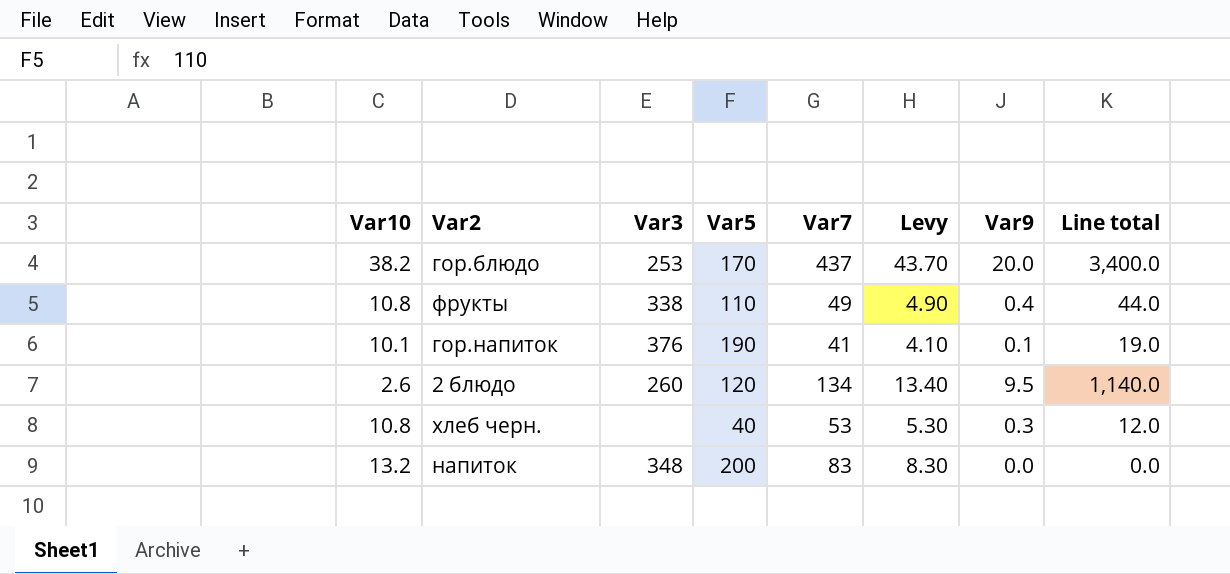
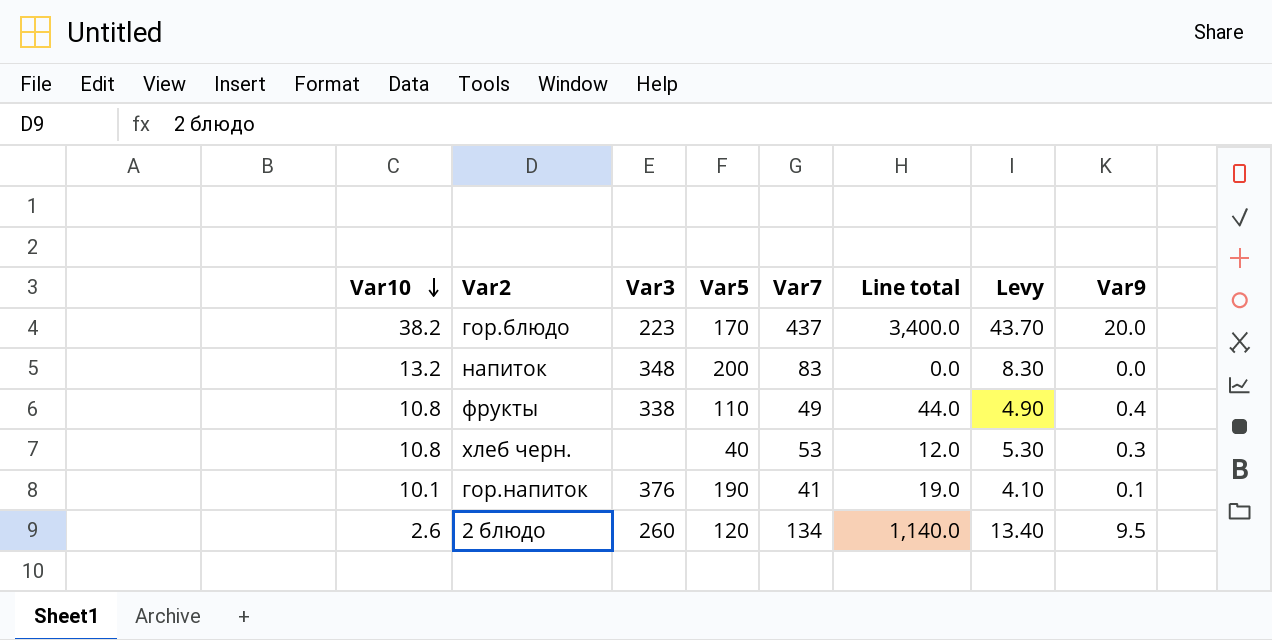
row order: none -> Var10 descending
column Line total | position: 8 -> 6
гор.блюдо | Var3: 253 -> 223

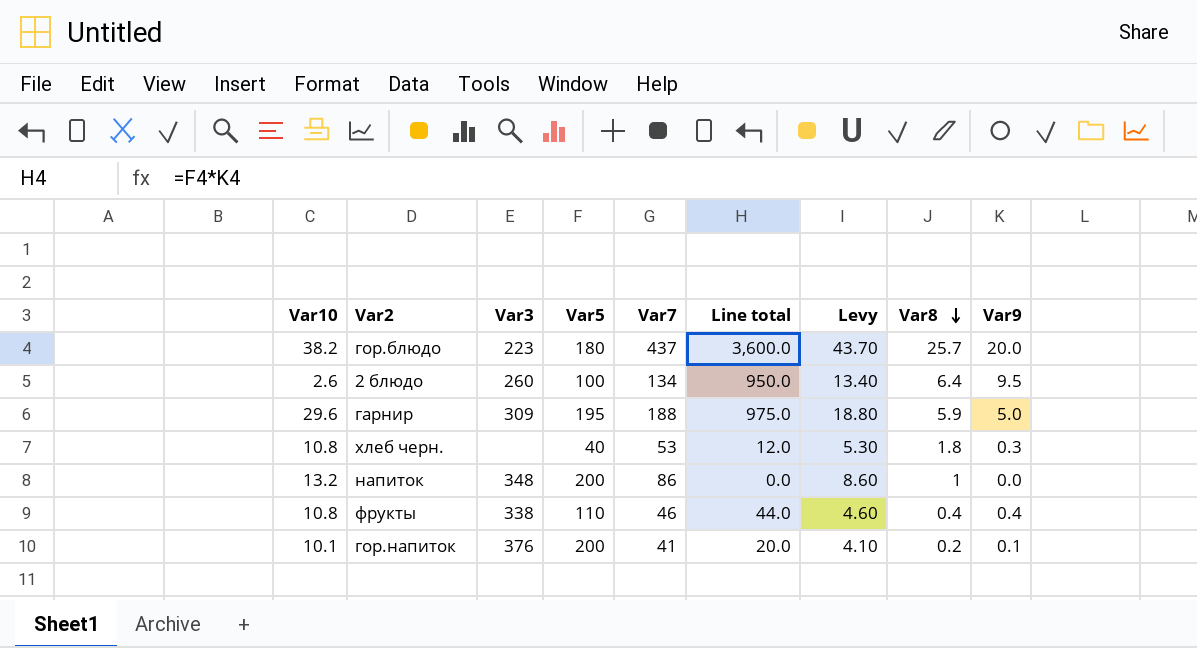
row order: Var10 descending -> Var8 descending
column Var8 | position: none -> 8
гор.блюдо | Var5: 170 -> 180
гор.блюдо | Line total: 3,400.0 -> 3,600.0
2 блюдо | Var5: 120 -> 100
2 блюдо | Line total: 1,140.0 -> 950.0
row гарнир: none -> 29.6 | 309 | 195 | 188 | 975.0 | 18.80 | 5.9 | 5.0
напиток | Var7: 83 -> 86
напиток | Levy: 8.30 -> 8.60
фрукты | Var7: 49 -> 46
фрукты | Levy: 4.90 -> 4.60
гор.напиток | Var5: 190 -> 200
гор.напиток | Line total: 19.0 -> 20.0

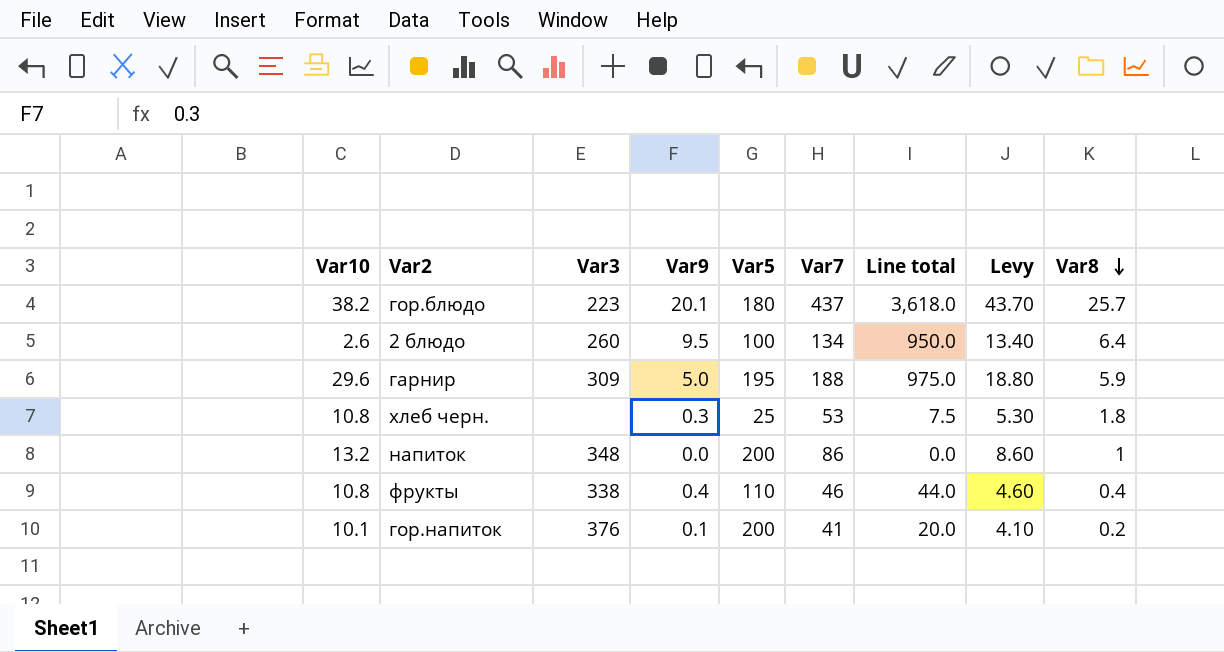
column Var9 | position: 9 -> 4
гор.блюдо | Var9: 20.0 -> 20.1
гор.блюдо | Line total: 3,600.0 -> 3,618.0
хлеб черн. | Var5: 40 -> 25
хлеб черн. | Line total: 12.0 -> 7.5

